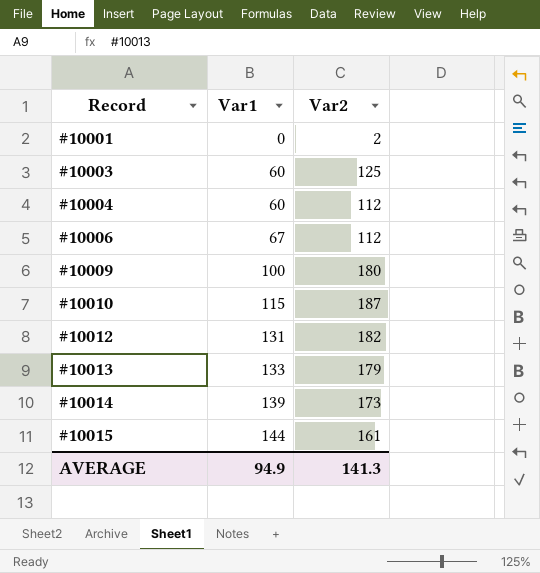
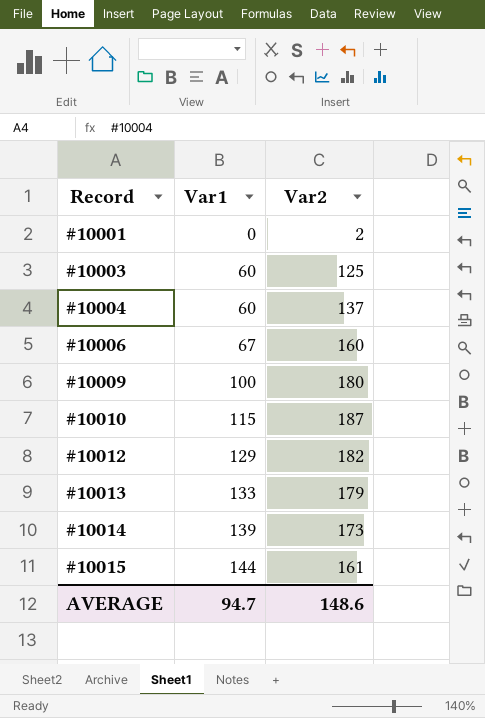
#10004 | Var2: 112 -> 137
#10006 | Var2: 112 -> 160
#10012 | Var1: 131 -> 129
AVERAGE | Var1: 94.9 -> 94.7
AVERAGE | Var2: 141.3 -> 148.6

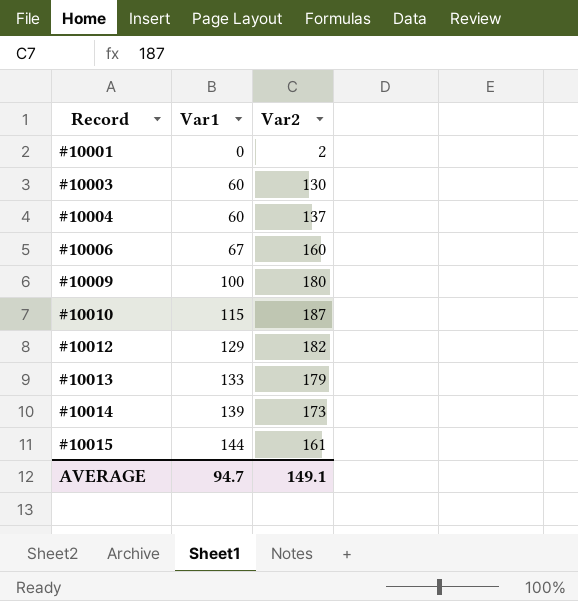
#10003 | Var2: 125 -> 130
AVERAGE | Var2: 148.6 -> 149.1

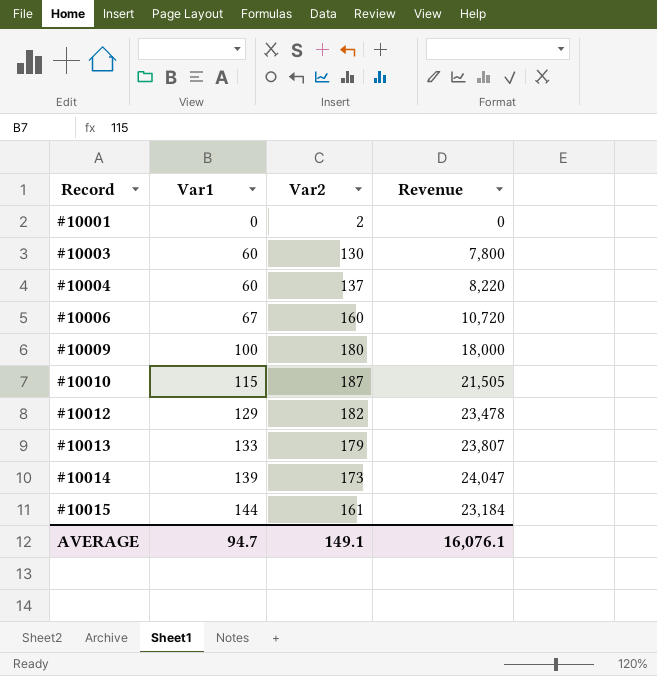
column Revenue | formula: none -> [Var1] * [Var2]

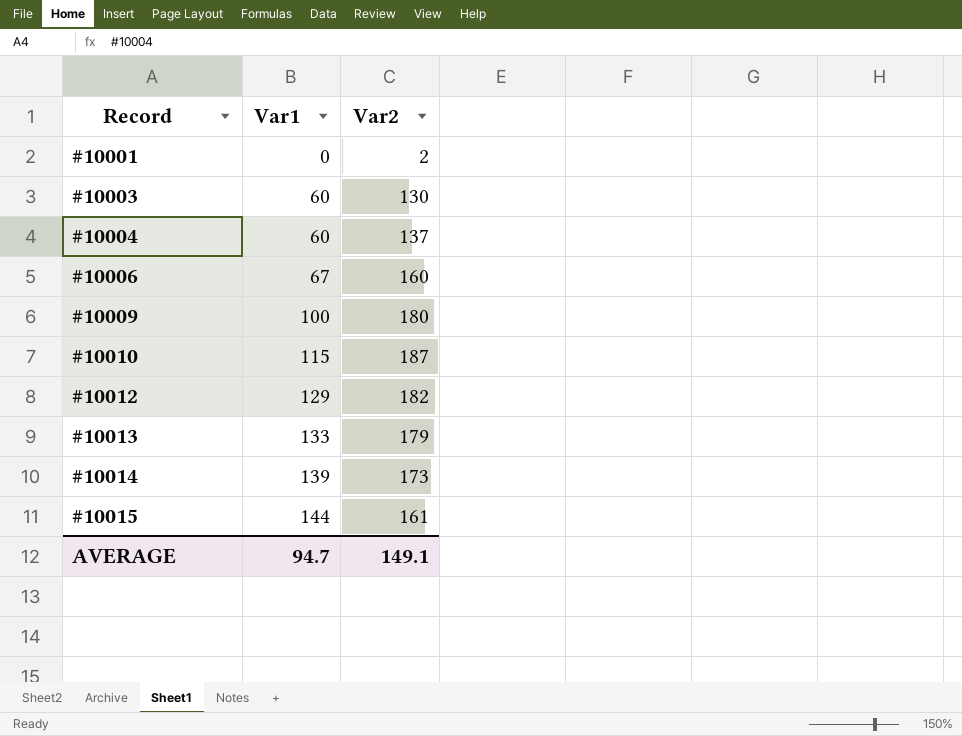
column Revenue | formula: [Var1] * [Var2] -> none

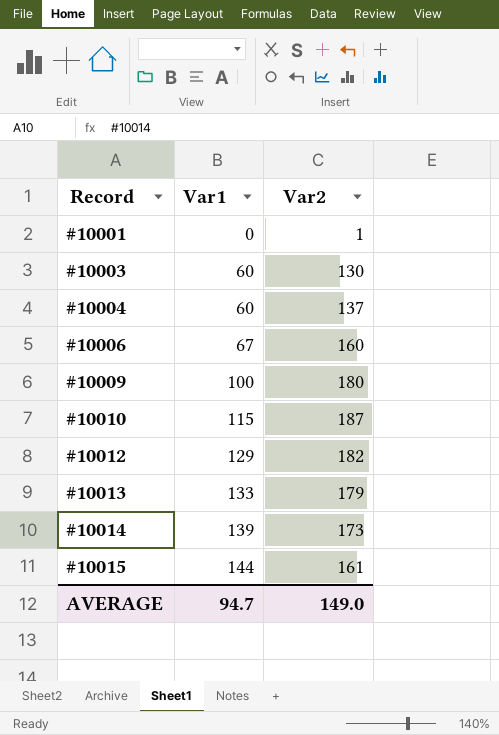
#10001 | Var2: 2 -> 1
AVERAGE | Var2: 149.1 -> 149.0

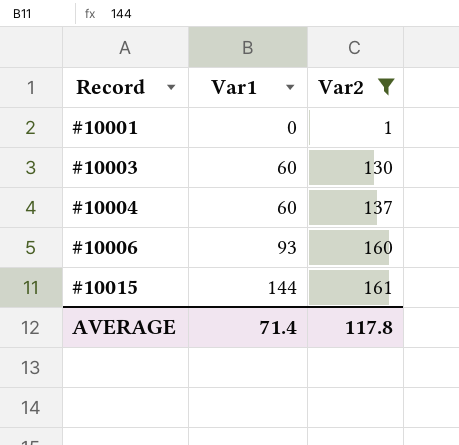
filter: none -> Var2 <= 161
#10006 | Var1: 67 -> 93
AVERAGE | Var1: 94.7 -> 71.4
AVERAGE | Var2: 149.0 -> 117.8

